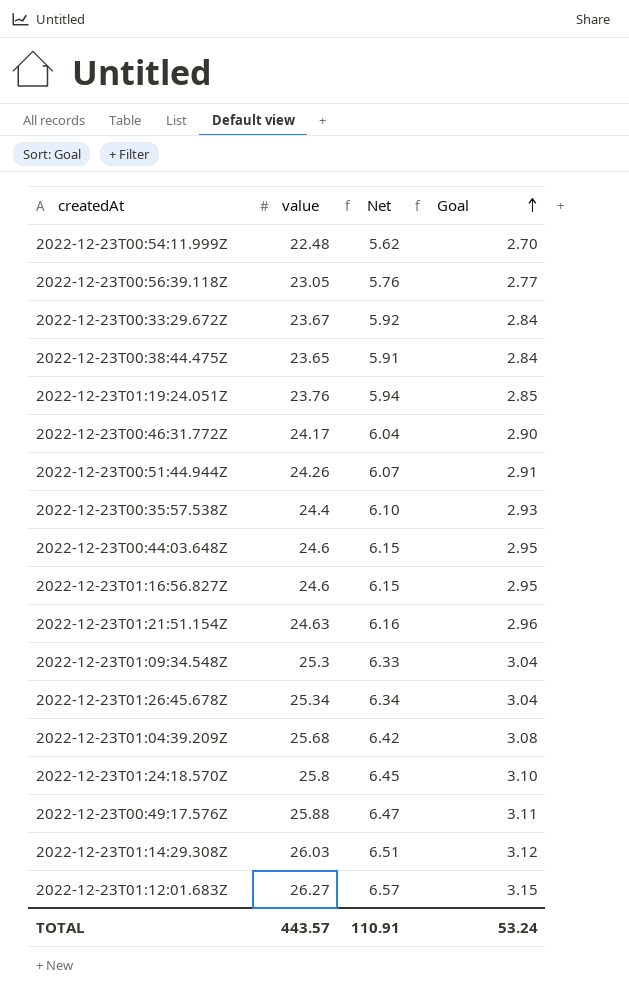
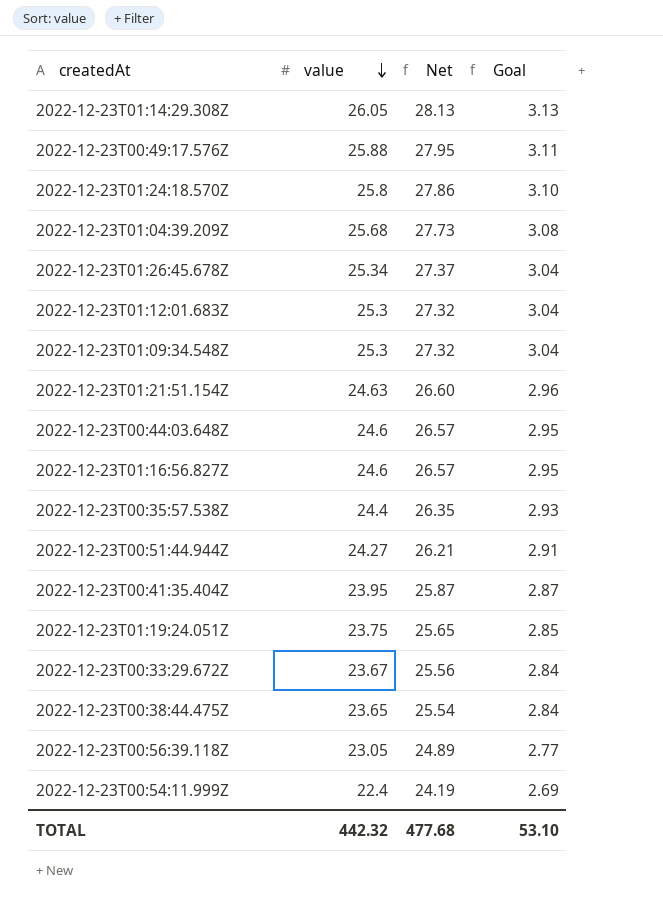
row order: Goal ascending -> value descending
column Net | formula: [value] * 0.25 -> [value] * 1.08
row 2022-12-23T00:46:31.772Z: 24.17 | 6.04 | 2.90 -> none
2022-12-23T01:14:29.308Z | value: 26.03 -> 26.05
2022-12-23T01:14:29.308Z | Goal: 3.12 -> 3.13
2022-12-23T01:12:01.683Z | value: 26.27 -> 25.3
2022-12-23T01:12:01.683Z | Goal: 3.15 -> 3.04
2022-12-23T00:51:44.944Z | value: 24.26 -> 24.27
row 2022-12-23T00:41:35.404Z: none -> 23.95 | 25.87 | 2.87
2022-12-23T01:19:24.051Z | value: 23.76 -> 23.75
2022-12-23T00:54:11.999Z | value: 22.48 -> 22.4
2022-12-23T00:54:11.999Z | Goal: 2.70 -> 2.69
TOTAL | value: 443.57 -> 442.32
TOTAL | Net: 110.91 -> 477.68
TOTAL | Goal: 53.24 -> 53.10

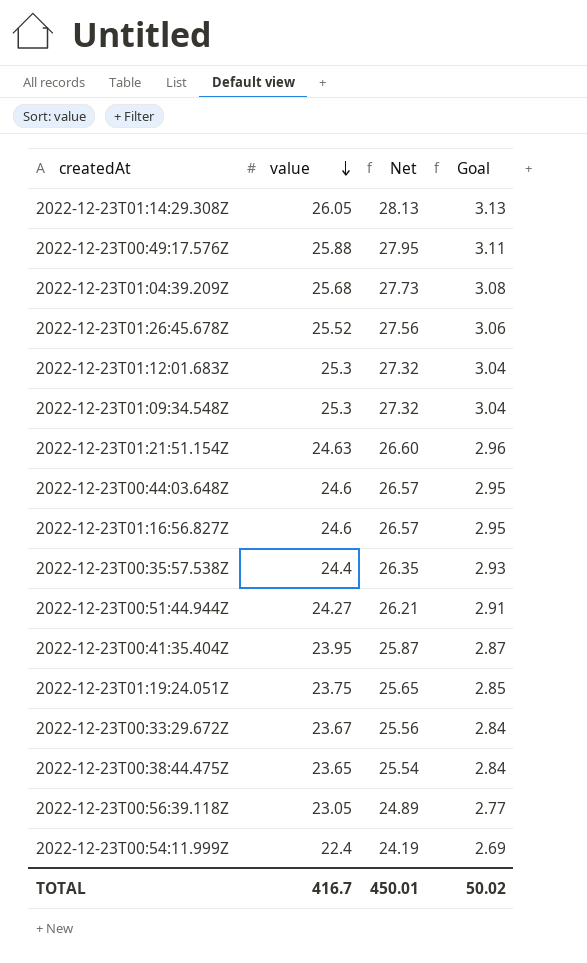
row 2022-12-23T01:24:18.570Z: 25.8 | 27.86 | 3.10 -> none
2022-12-23T01:26:45.678Z | value: 25.34 -> 25.52
2022-12-23T01:26:45.678Z | Net: 27.37 -> 27.56
2022-12-23T01:26:45.678Z | Goal: 3.04 -> 3.06
TOTAL | value: 442.32 -> 416.7
TOTAL | Net: 477.68 -> 450.01
TOTAL | Goal: 53.10 -> 50.02

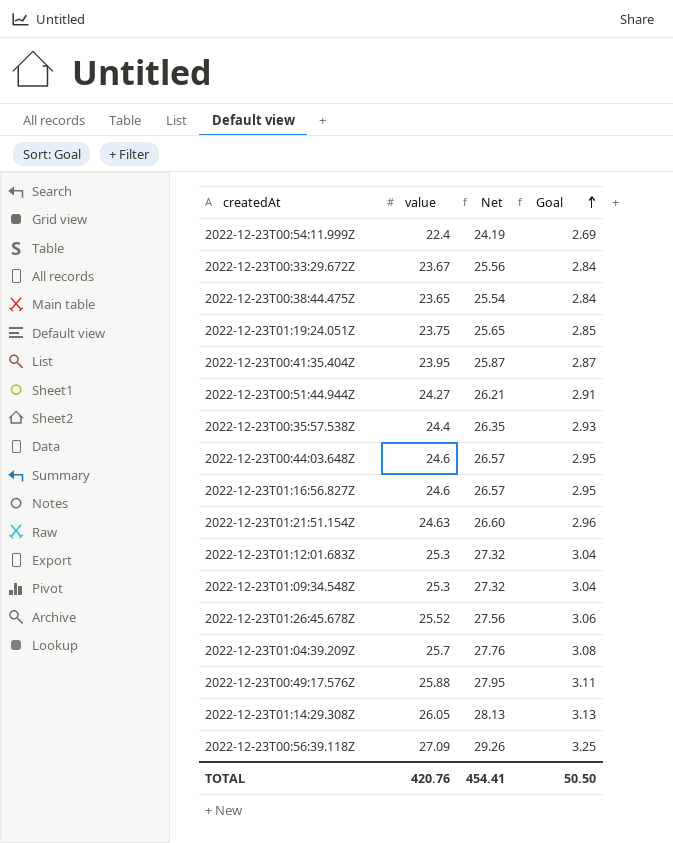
row order: value descending -> Goal ascending
2022-12-23T01:04:39.209Z | value: 25.68 -> 25.7
2022-12-23T01:04:39.209Z | Net: 27.73 -> 27.76
2022-12-23T00:56:39.118Z | value: 23.05 -> 27.09
2022-12-23T00:56:39.118Z | Net: 24.89 -> 29.26
2022-12-23T00:56:39.118Z | Goal: 2.77 -> 3.25
TOTAL | value: 416.7 -> 420.76
TOTAL | Net: 450.01 -> 454.41
TOTAL | Goal: 50.02 -> 50.50

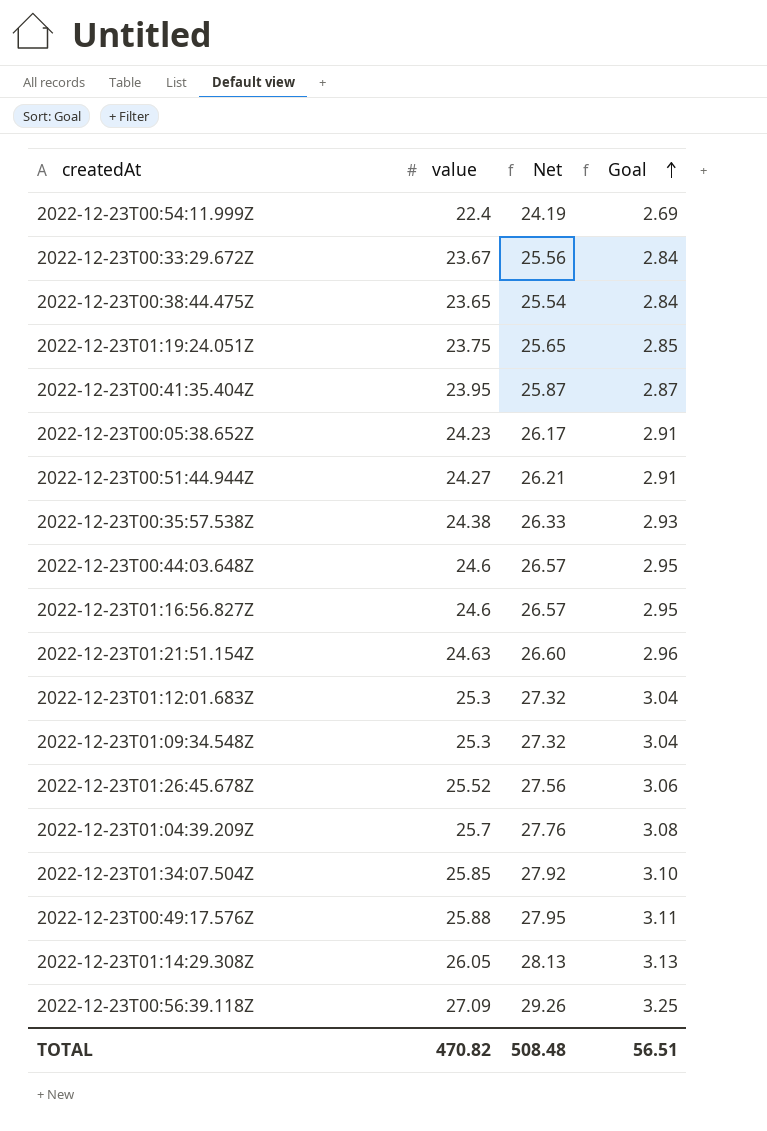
row 2022-12-23T00:05:38.652Z: none -> 24.23 | 26.17 | 2.91
2022-12-23T00:35:57.538Z | value: 24.4 -> 24.38
2022-12-23T00:35:57.538Z | Net: 26.35 -> 26.33
row 2022-12-23T01:34:07.504Z: none -> 25.85 | 27.92 | 3.10
TOTAL | value: 420.76 -> 470.82
TOTAL | Net: 454.41 -> 508.48
TOTAL | Goal: 50.50 -> 56.51

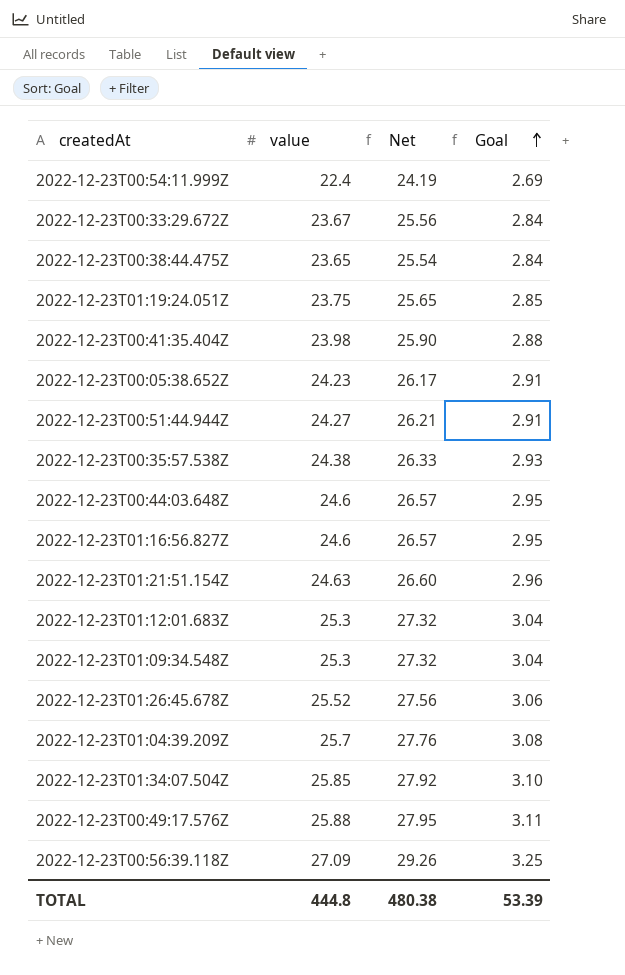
row 2022-12-23T01:14:29.308Z: 26.05 | 28.13 | 3.13 -> none
2022-12-23T00:41:35.404Z | value: 23.95 -> 23.98
2022-12-23T00:41:35.404Z | Net: 25.87 -> 25.90
2022-12-23T00:41:35.404Z | Goal: 2.87 -> 2.88
TOTAL | value: 470.82 -> 444.8
TOTAL | Net: 508.48 -> 480.38
TOTAL | Goal: 56.51 -> 53.39

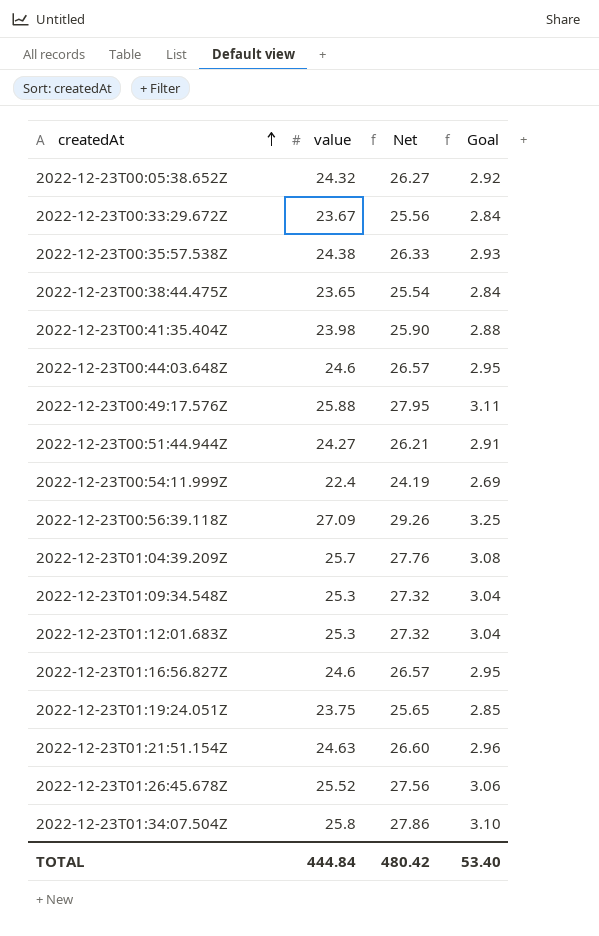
row order: Goal ascending -> createdAt ascending
2022-12-23T00:05:38.652Z | value: 24.23 -> 24.32
2022-12-23T00:05:38.652Z | Net: 26.17 -> 26.27
2022-12-23T00:05:38.652Z | Goal: 2.91 -> 2.92
2022-12-23T01:34:07.504Z | value: 25.85 -> 25.8
2022-12-23T01:34:07.504Z | Net: 27.92 -> 27.86
TOTAL | value: 444.8 -> 444.84
TOTAL | Net: 480.38 -> 480.42
TOTAL | Goal: 53.39 -> 53.40

